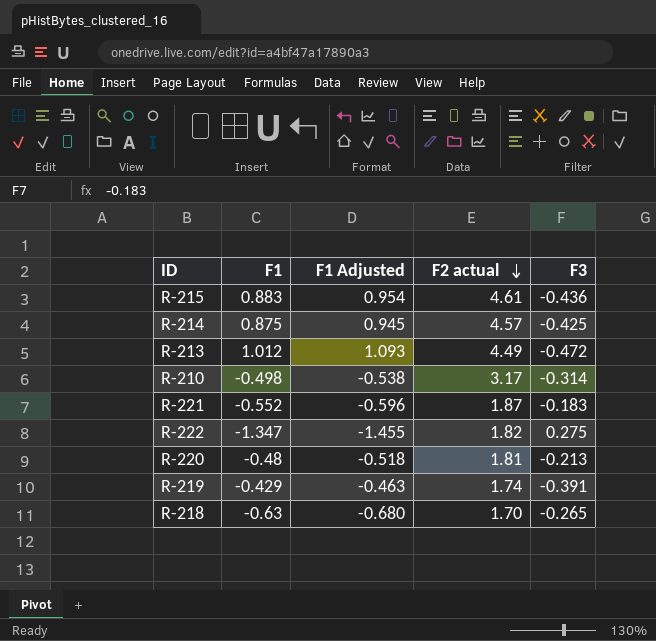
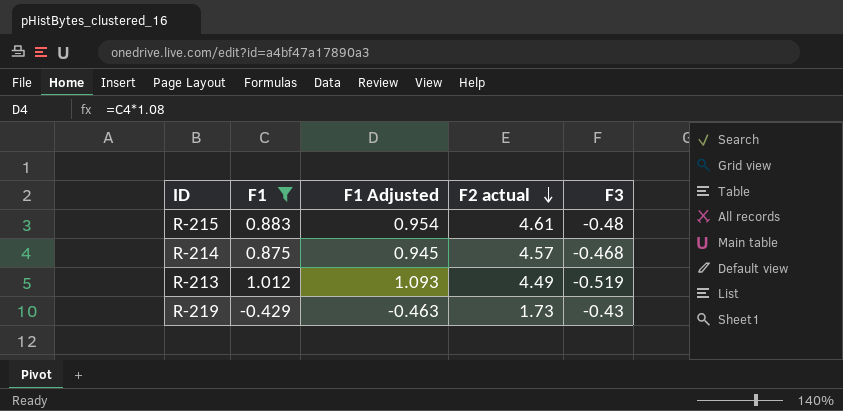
filter: none -> F1 >= -0.429
R-215 | F3: -0.436 -> -0.48
R-214 | F3: -0.425 -> -0.468
R-213 | F3: -0.472 -> -0.519
R-219 | F2 actual: 1.74 -> 1.73
R-219 | F3: -0.391 -> -0.43

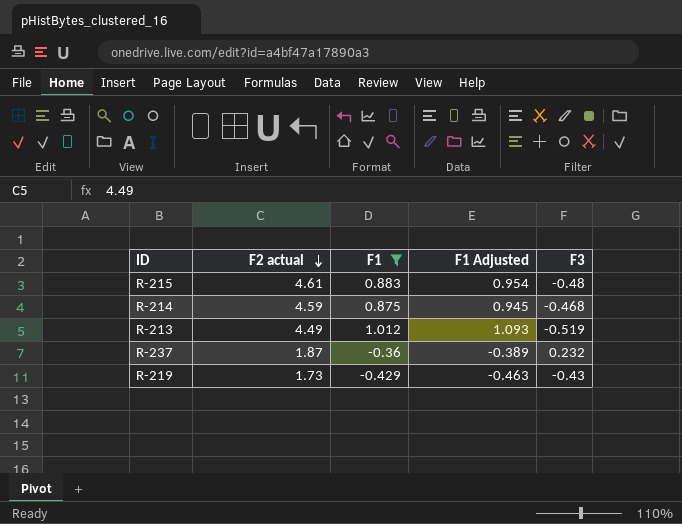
column F2 actual | position: 4 -> 2
R-214 | F2 actual: 4.57 -> 4.59
row R-237: none -> 1.87 | -0.36 | -0.389 | 0.232

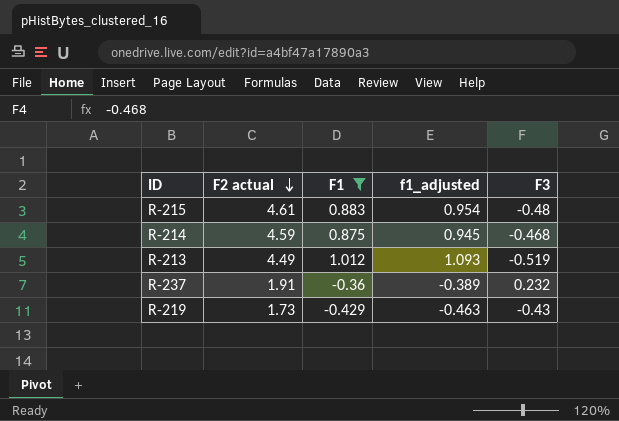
column name: F1 Adjusted -> f1_adjusted
R-237 | F2 actual: 1.87 -> 1.91

